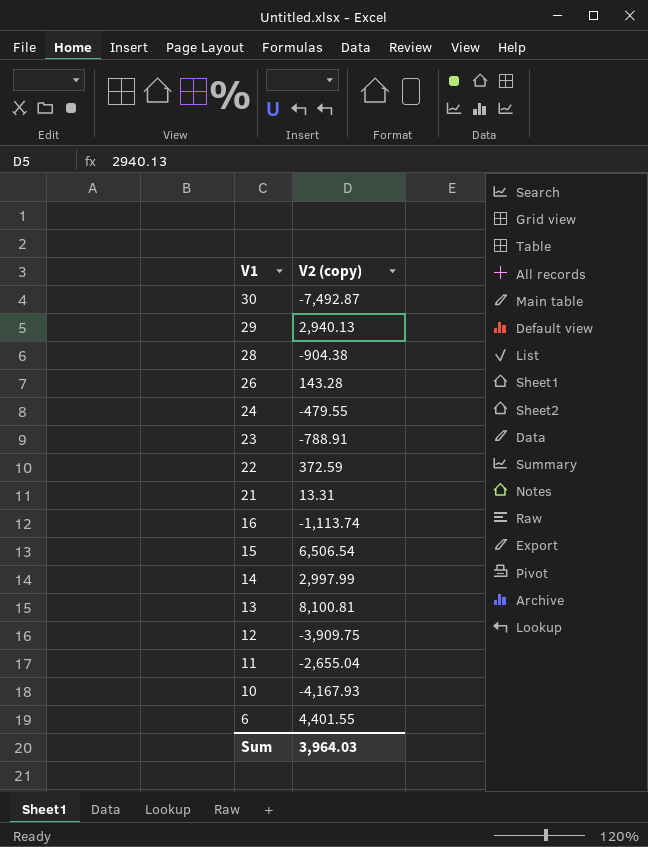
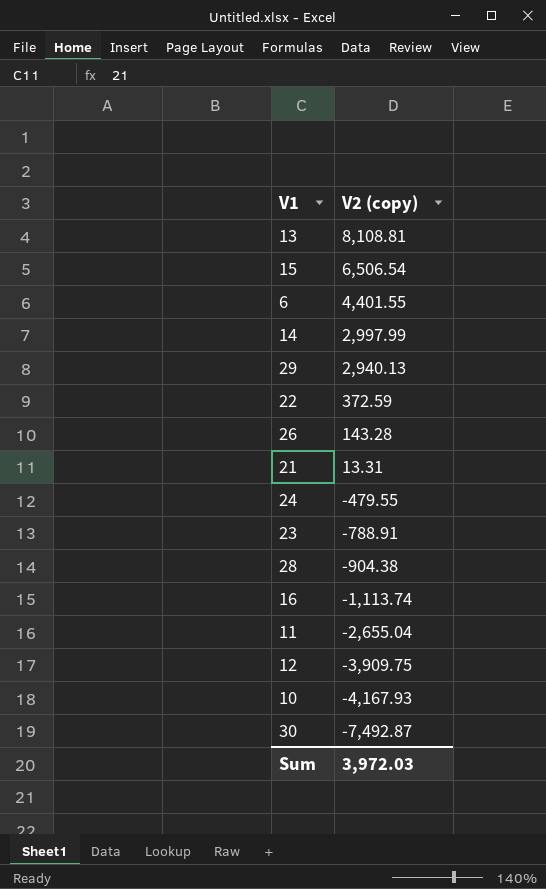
row order: V1 descending -> V2 (copy) descending
13 | V2 (copy): 8,100.81 -> 8,108.81
Sum | V2 (copy): 3,964.03 -> 3,972.03

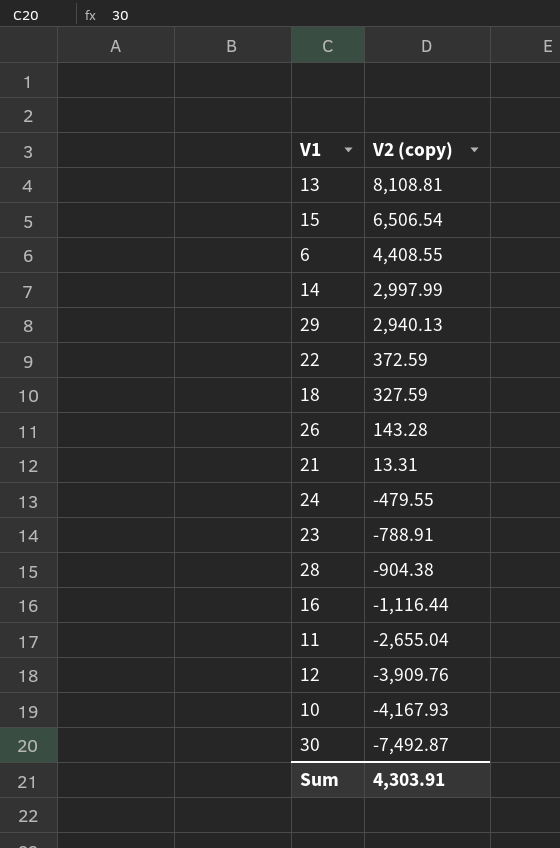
6 | V2 (copy): 4,401.55 -> 4,408.55
row 18: none -> 327.59
16 | V2 (copy): -1,113.74 -> -1,116.44
12 | V2 (copy): -3,909.75 -> -3,909.76
Sum | V2 (copy): 3,972.03 -> 4,303.91

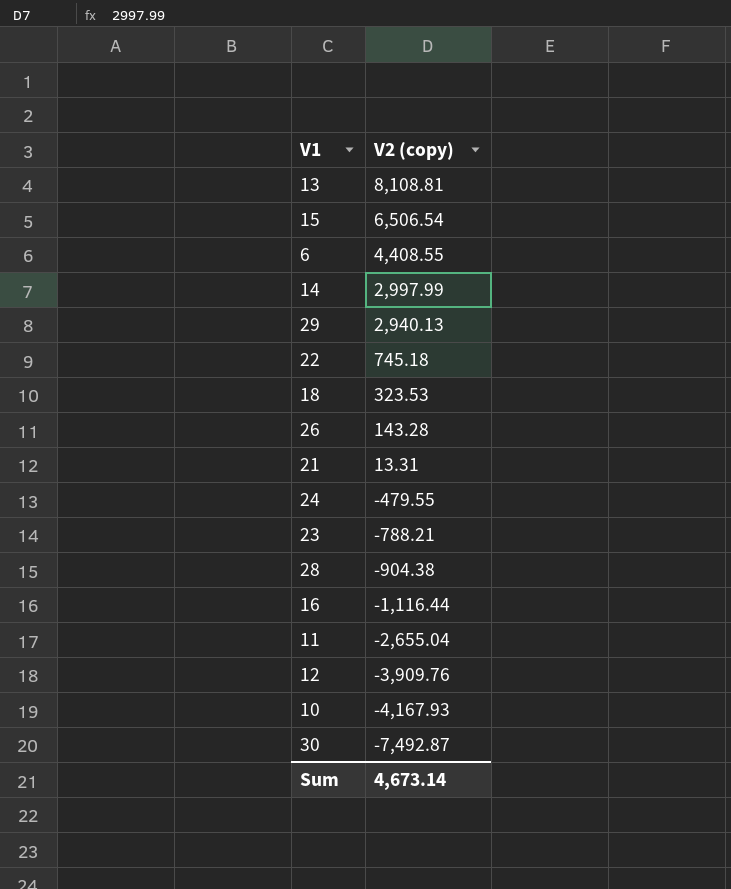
22 | V2 (copy): 372.59 -> 745.18
18 | V2 (copy): 327.59 -> 323.53
23 | V2 (copy): -788.91 -> -788.21
Sum | V2 (copy): 4,303.91 -> 4,673.14

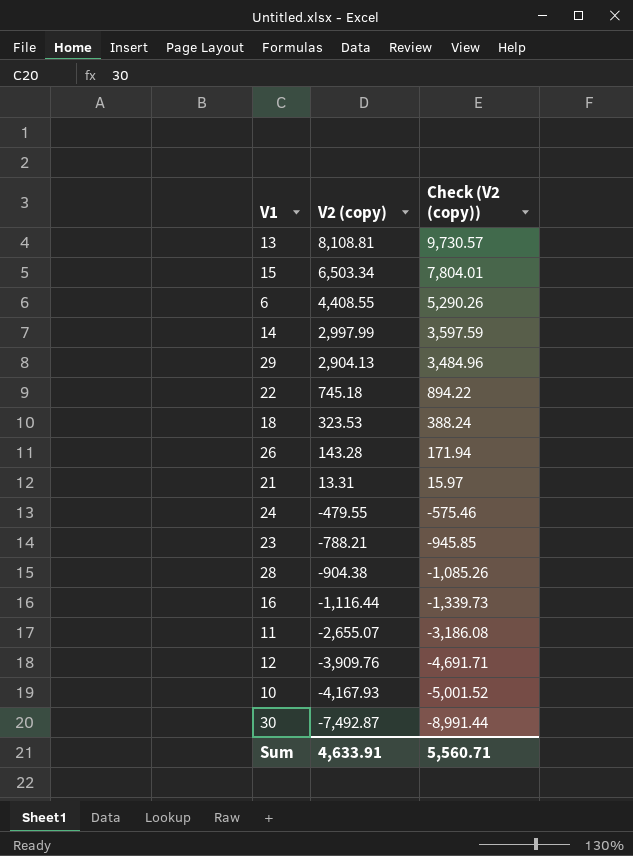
column Check (V2 (copy)) | formula: none -> [V2 (copy)] * 1.2
15 | V2 (copy): 6,506.54 -> 6,503.34
29 | V2 (copy): 2,940.13 -> 2,904.13
11 | V2 (copy): -2,655.04 -> -2,655.07
Sum | V2 (copy): 4,673.14 -> 4,633.91

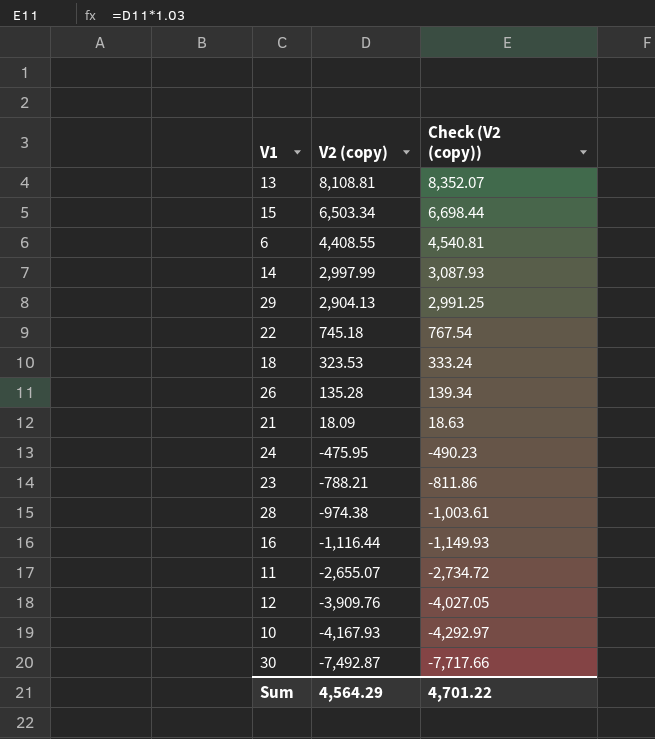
column Check (V2 (copy)) | formula: [V2 (copy)] * 1.2 -> [V2 (copy)] * 1.03
26 | V2 (copy): 143.28 -> 135.28
21 | V2 (copy): 13.31 -> 18.09
24 | V2 (copy): -479.55 -> -475.95
28 | V2 (copy): -904.38 -> -974.38
Sum | V2 (copy): 4,633.91 -> 4,564.29
Sum | Check (V2 (copy)): 5,560.71 -> 4,701.22

